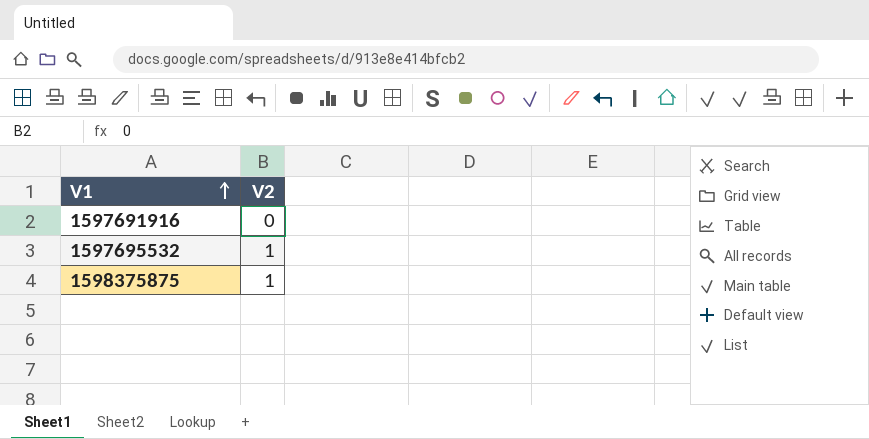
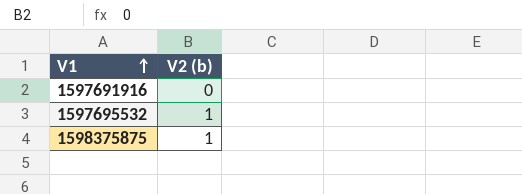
column name: V2 -> V2 (b)

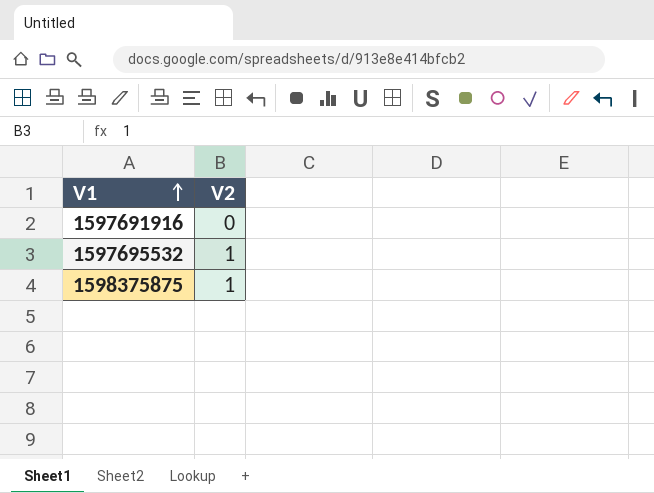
column name: V2 (b) -> V2

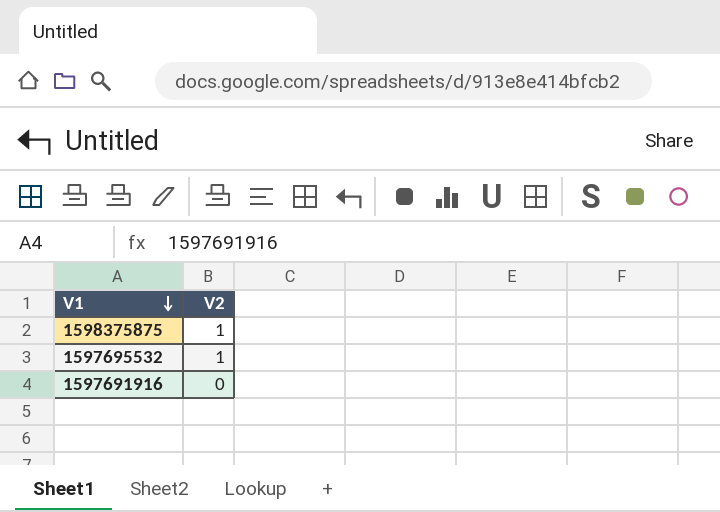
row order: V1 ascending -> V1 descending

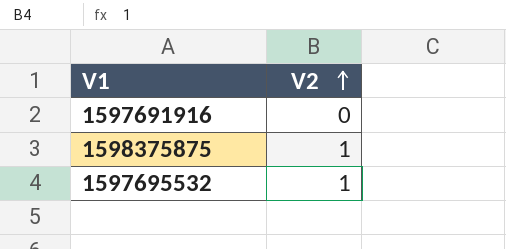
row order: V1 descending -> V2 ascending

